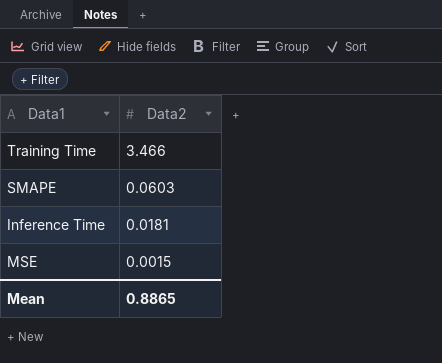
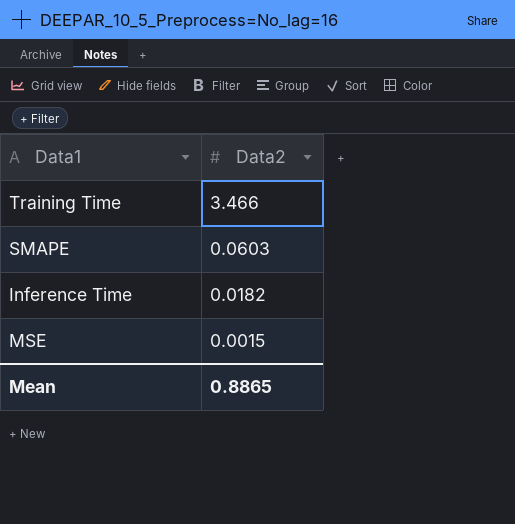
Inference Time | Data2: 0.0181 -> 0.0182

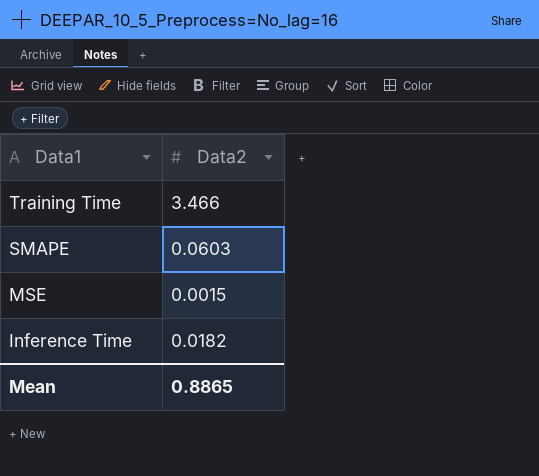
row order: Data2 descending -> Data1 descending

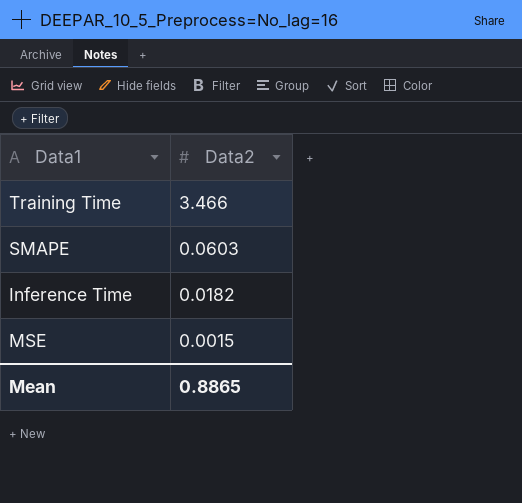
row order: Data1 descending -> Data2 descending

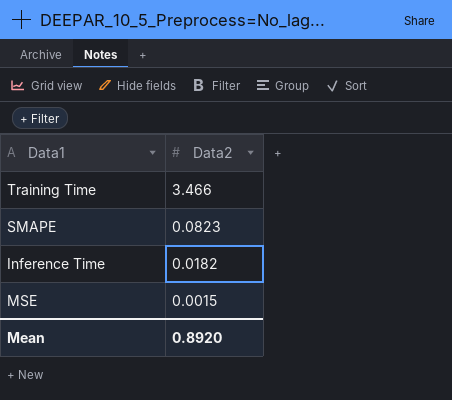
SMAPE | Data2: 0.0603 -> 0.0823
Mean | Data2: 0.8865 -> 0.8920

